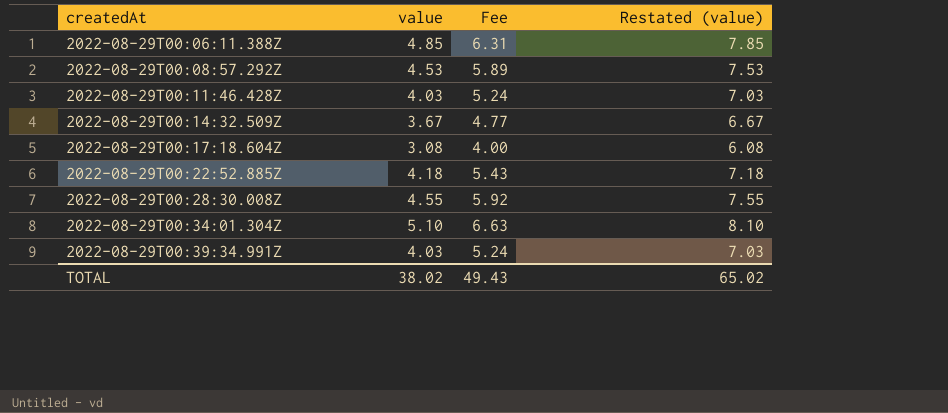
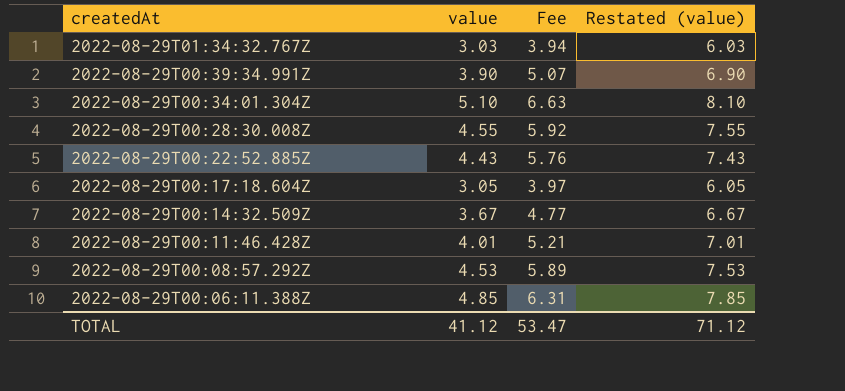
row order: createdAt ascending -> createdAt descending
row 2022-08-29T01:34:32.767Z: none -> 3.03 | 3.94 | 6.03
2022-08-29T00:39:34.991Z | value: 4.03 -> 3.90
2022-08-29T00:39:34.991Z | Fee: 5.24 -> 5.07
2022-08-29T00:39:34.991Z | Restated (value): 7.03 -> 6.90
2022-08-29T00:22:52.885Z | value: 4.18 -> 4.43
2022-08-29T00:22:52.885Z | Fee: 5.43 -> 5.76
2022-08-29T00:22:52.885Z | Restated (value): 7.18 -> 7.43
2022-08-29T00:17:18.604Z | value: 3.08 -> 3.05
2022-08-29T00:17:18.604Z | Fee: 4.00 -> 3.97
2022-08-29T00:17:18.604Z | Restated (value): 6.08 -> 6.05
2022-08-29T00:11:46.428Z | value: 4.03 -> 4.01
2022-08-29T00:11:46.428Z | Fee: 5.24 -> 5.21
2022-08-29T00:11:46.428Z | Restated (value): 7.03 -> 7.01
TOTAL | value: 38.02 -> 41.12
TOTAL | Fee: 49.43 -> 53.47
TOTAL | Restated (value): 65.02 -> 71.12

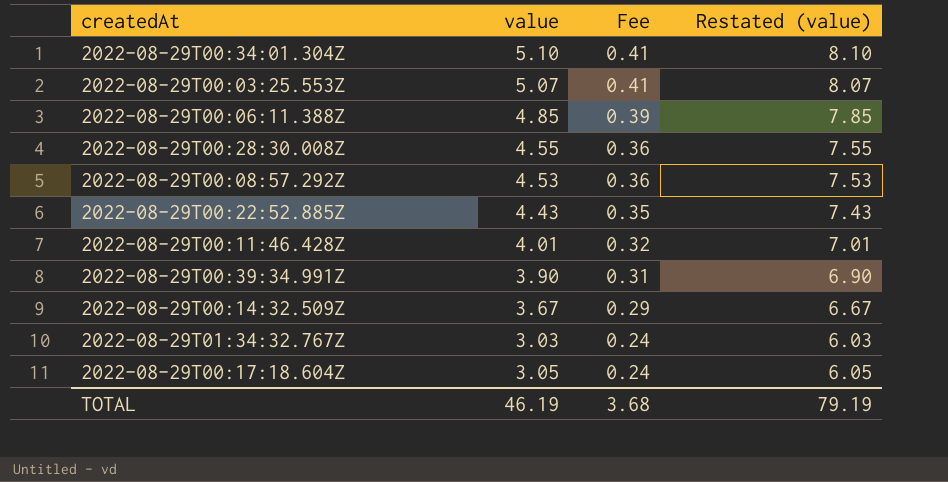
row order: createdAt descending -> Fee descending
column Fee | formula: [value] * 1.3 -> [value] * 0.08
row 2022-08-29T00:03:25.553Z: none -> 5.07 | 0.41 | 8.07
TOTAL | value: 41.12 -> 46.19
TOTAL | Fee: 53.47 -> 3.68
TOTAL | Restated (value): 71.12 -> 79.19

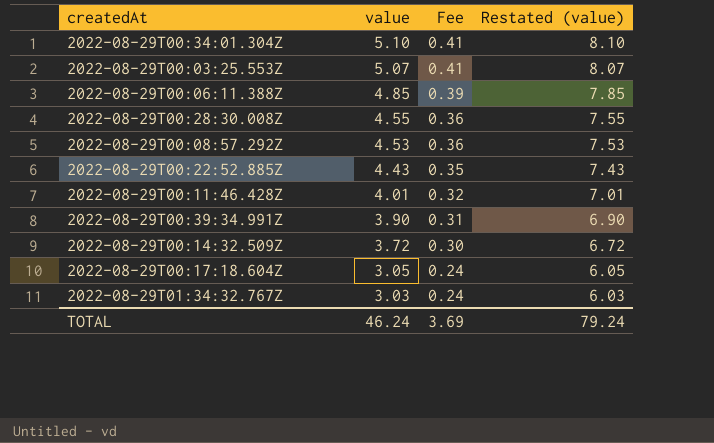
row order: Fee descending -> value descending
2022-08-29T00:14:32.509Z | value: 3.67 -> 3.72
2022-08-29T00:14:32.509Z | Fee: 0.29 -> 0.30
2022-08-29T00:14:32.509Z | Restated (value): 6.67 -> 6.72
TOTAL | value: 46.19 -> 46.24
TOTAL | Fee: 3.68 -> 3.69
TOTAL | Restated (value): 79.19 -> 79.24

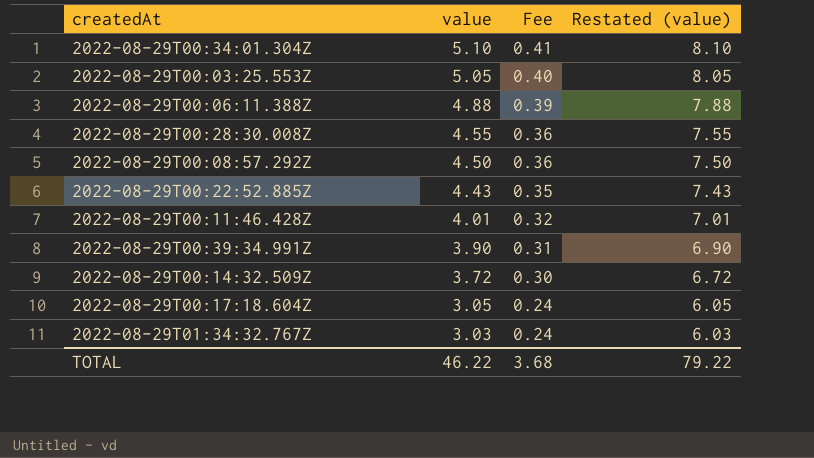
2022-08-29T00:03:25.553Z | value: 5.07 -> 5.05
2022-08-29T00:03:25.553Z | Fee: 0.41 -> 0.40
2022-08-29T00:03:25.553Z | Restated (value): 8.07 -> 8.05
2022-08-29T00:06:11.388Z | value: 4.85 -> 4.88
2022-08-29T00:06:11.388Z | Restated (value): 7.85 -> 7.88
2022-08-29T00:08:57.292Z | value: 4.53 -> 4.50
2022-08-29T00:08:57.292Z | Restated (value): 7.53 -> 7.50
TOTAL | value: 46.24 -> 46.22
TOTAL | Fee: 3.69 -> 3.68
TOTAL | Restated (value): 79.24 -> 79.22

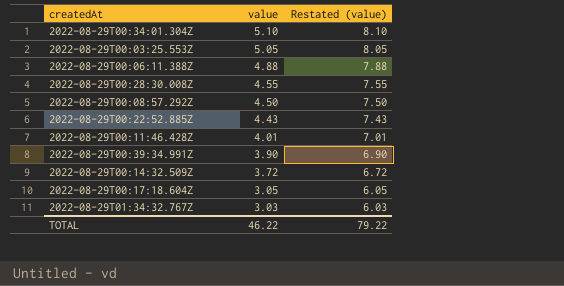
column Fee | formula: [value] * 0.08 -> none

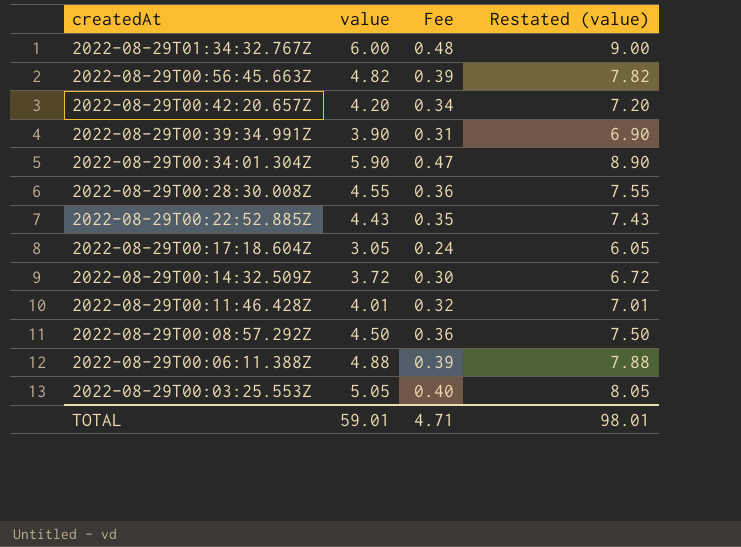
row order: value descending -> createdAt descending
column Fee | formula: none -> [value] * 0.08
2022-08-29T01:34:32.767Z | value: 3.03 -> 6.00
2022-08-29T01:34:32.767Z | Restated (value): 6.03 -> 9.00
row 2022-08-29T00:56:45.663Z: none -> 4.82 | 0.39 | 7.82
row 2022-08-29T00:42:20.657Z: none -> 4.20 | 0.34 | 7.20
2022-08-29T00:34:01.304Z | value: 5.10 -> 5.90
2022-08-29T00:34:01.304Z | Restated (value): 8.10 -> 8.90
TOTAL | value: 46.22 -> 59.01
TOTAL | Restated (value): 79.22 -> 98.01

